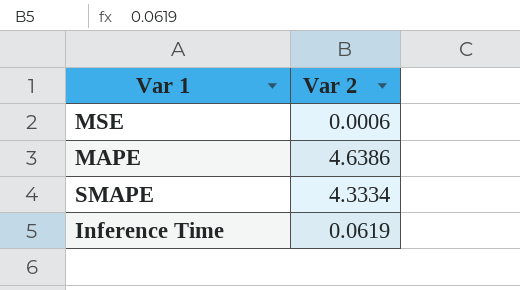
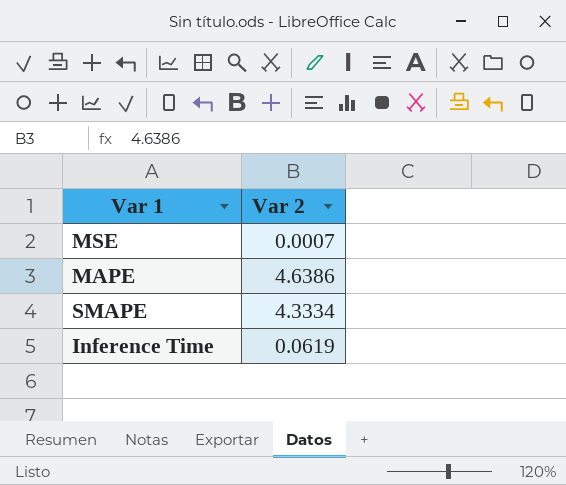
MSE | Var 2: 0.0006 -> 0.0007

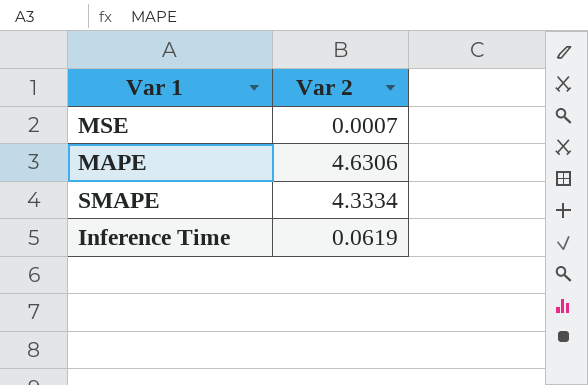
MAPE | Var 2: 4.6386 -> 4.6306

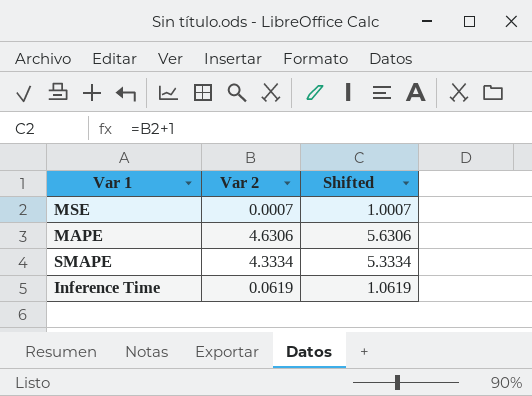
column Shifted | formula: none -> [Var 2] + 1

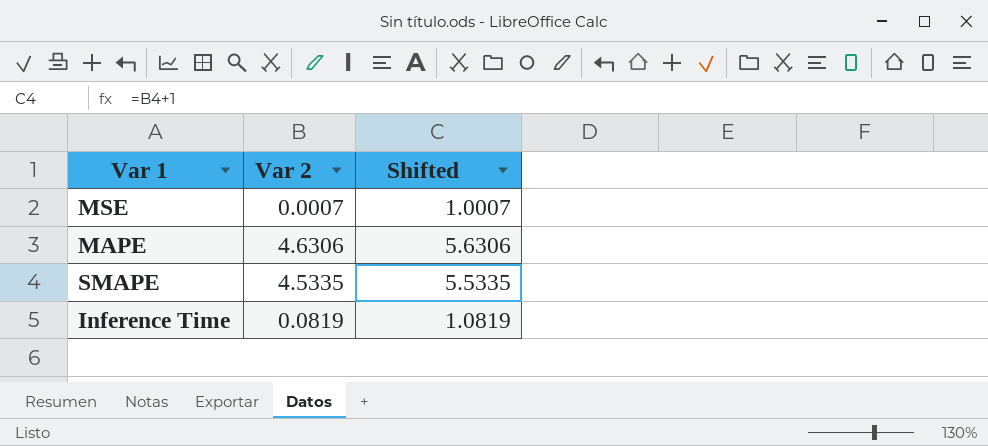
SMAPE | Var 2: 4.3334 -> 4.5335
SMAPE | Shifted: 5.3334 -> 5.5335
Inference Time | Var 2: 0.0619 -> 0.0819
Inference Time | Shifted: 1.0619 -> 1.0819

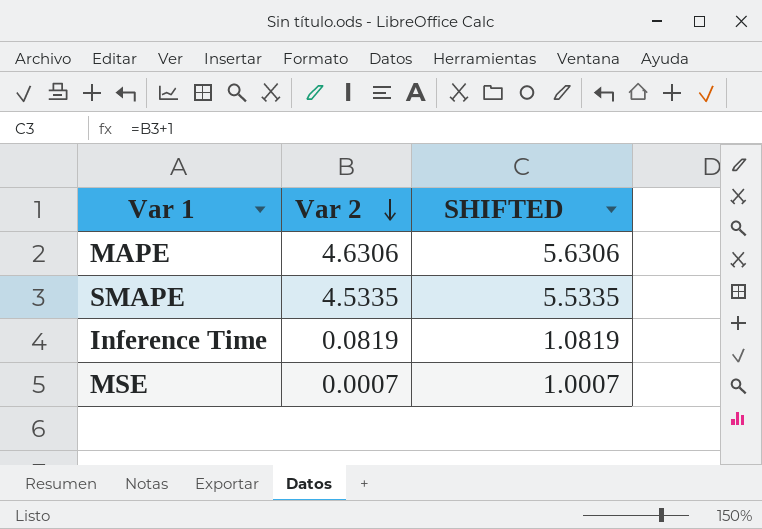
row order: none -> Var 2 descending
column name: Shifted -> SHIFTED

